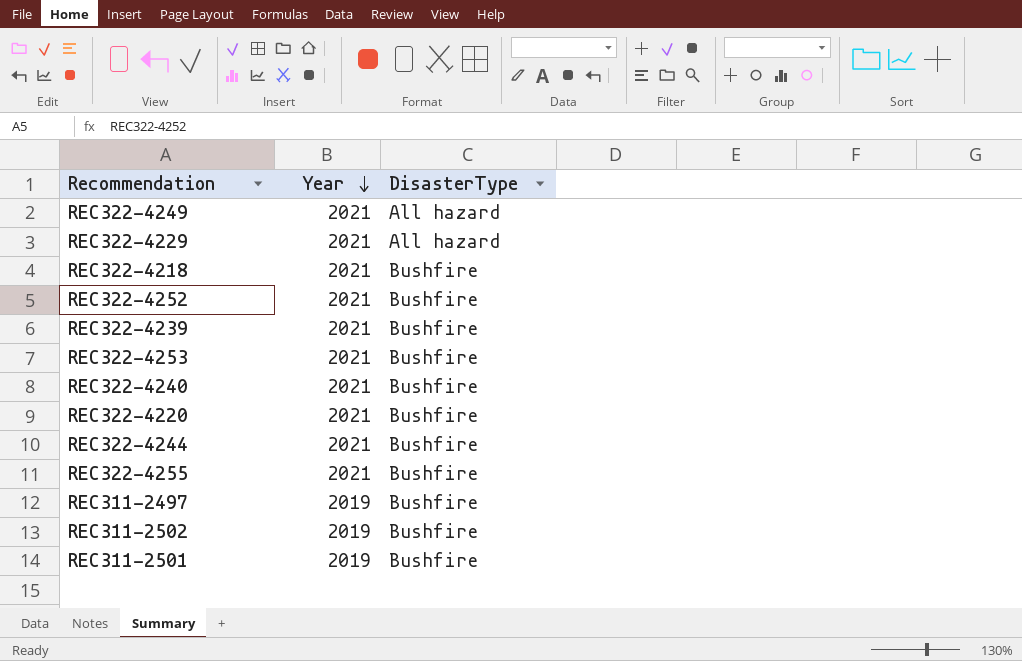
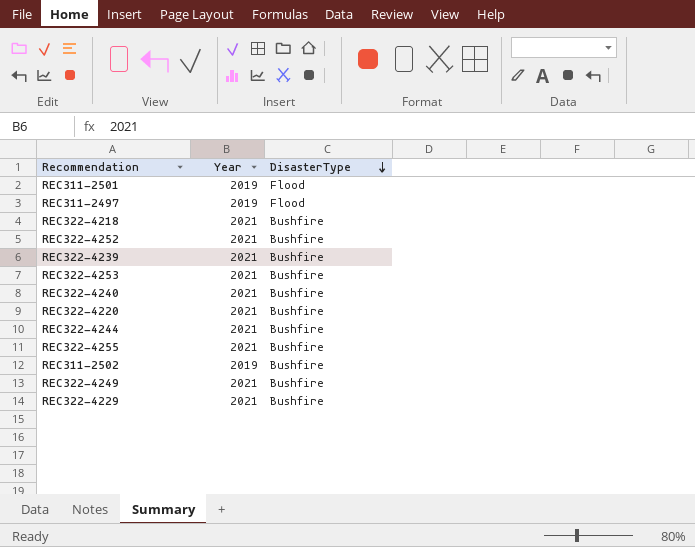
row order: Year descending -> DisasterType descending
REC311-2501 | DisasterType: Bushfire -> Flood
REC311-2497 | DisasterType: Bushfire -> Flood
REC322-4249 | DisasterType: All hazard -> Bushfire
REC322-4229 | DisasterType: All hazard -> Bushfire

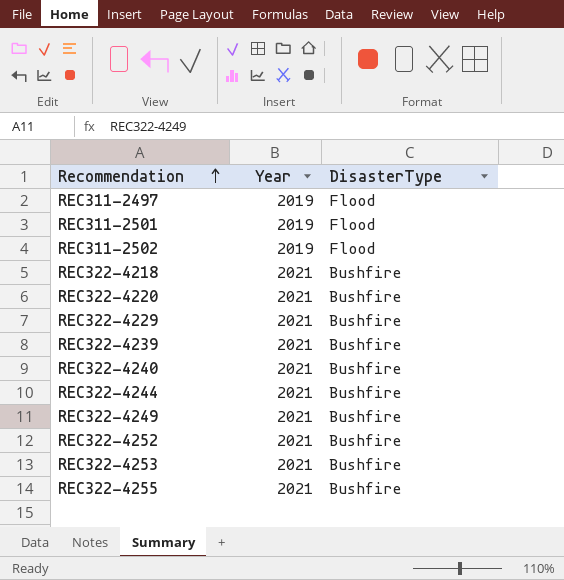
row order: DisasterType descending -> Recommendation ascending
REC311-2502 | DisasterType: Bushfire -> Flood

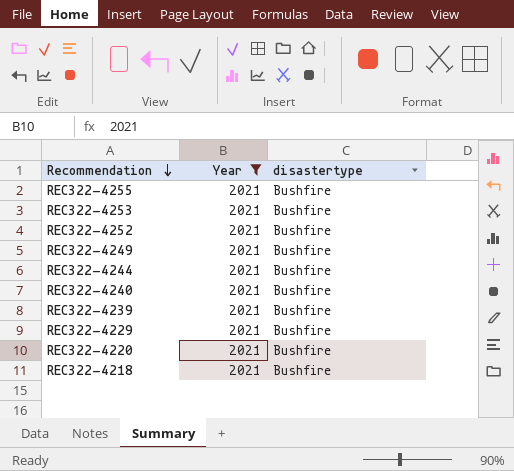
filter: none -> Year = 2021
row order: Recommendation ascending -> Recommendation descending
column name: DisasterType -> disastertype

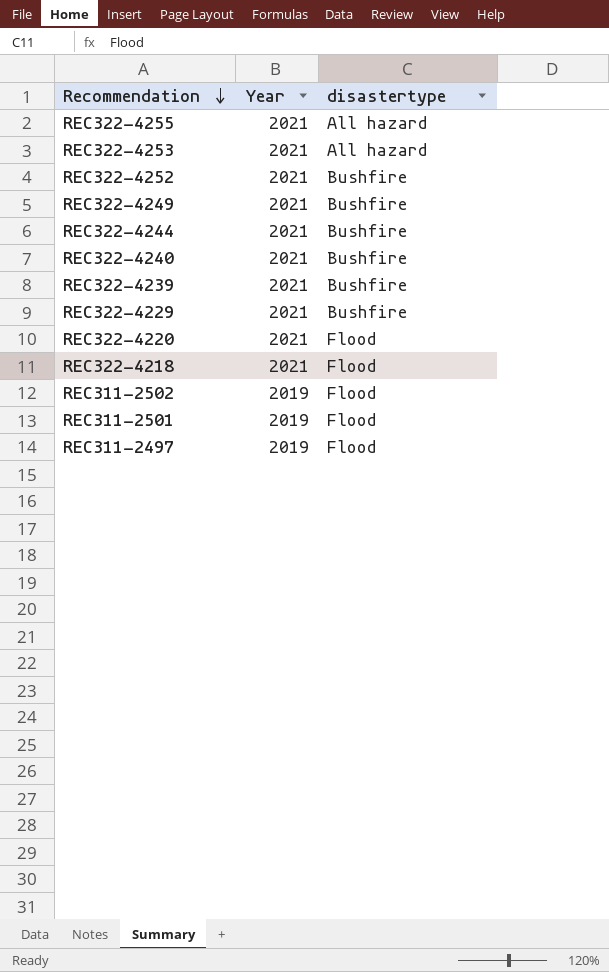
filter: Year = 2021 -> none
REC322-4255 | disastertype: Bushfire -> All hazard
REC322-4253 | disastertype: Bushfire -> All hazard
REC322-4220 | disastertype: Bushfire -> Flood
REC322-4218 | disastertype: Bushfire -> Flood

